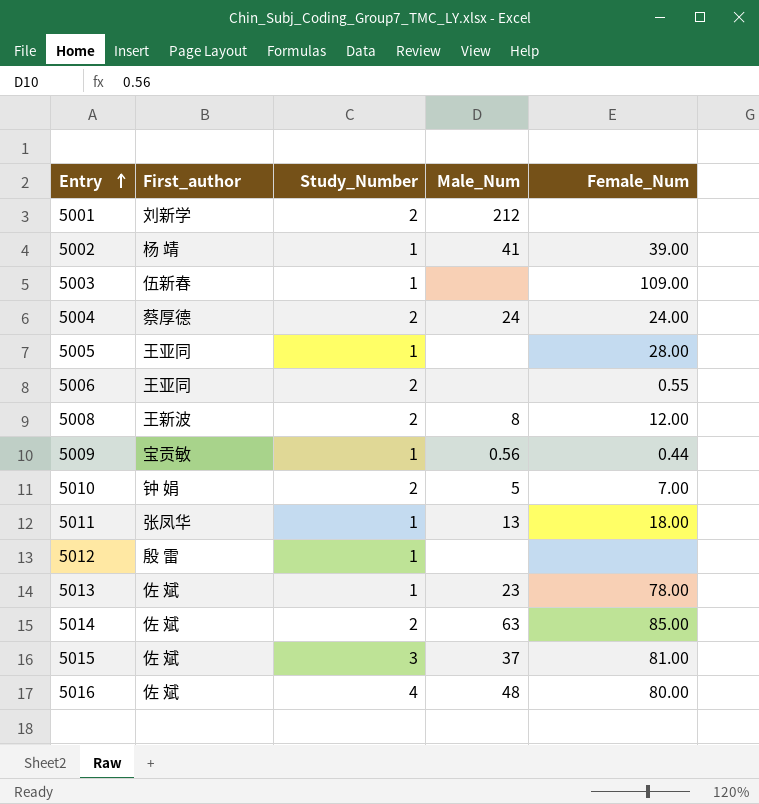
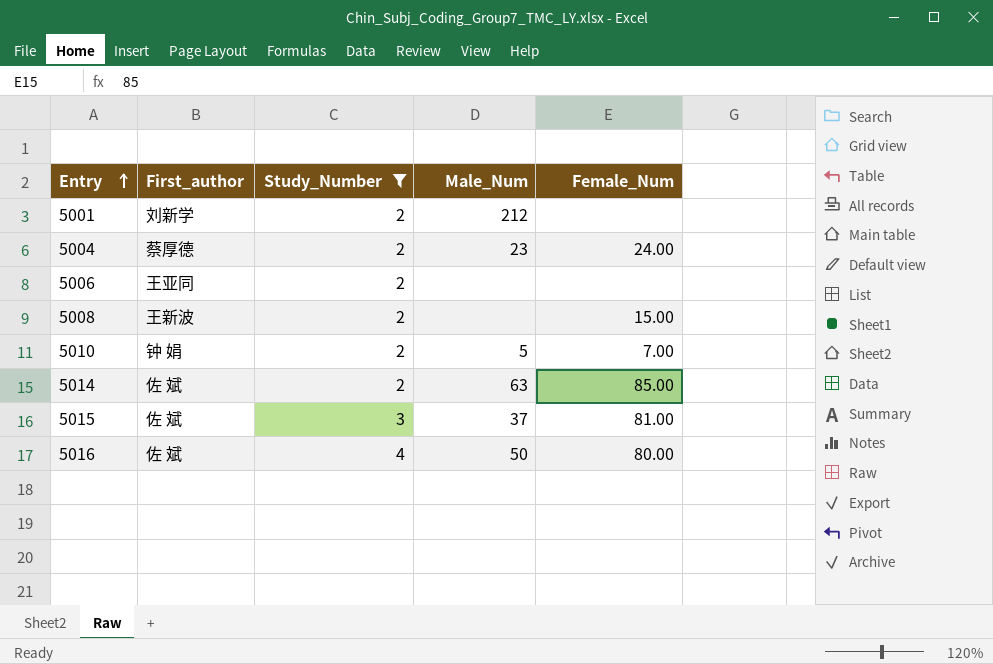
filter: none -> Study_Number != 1
5004 | Male_Num: 24 -> 23
5006 | Female_Num: 0.55 -> none
5008 | Male_Num: 8 -> none
5008 | Female_Num: 12.00 -> 15.00
5016 | Male_Num: 48 -> 50

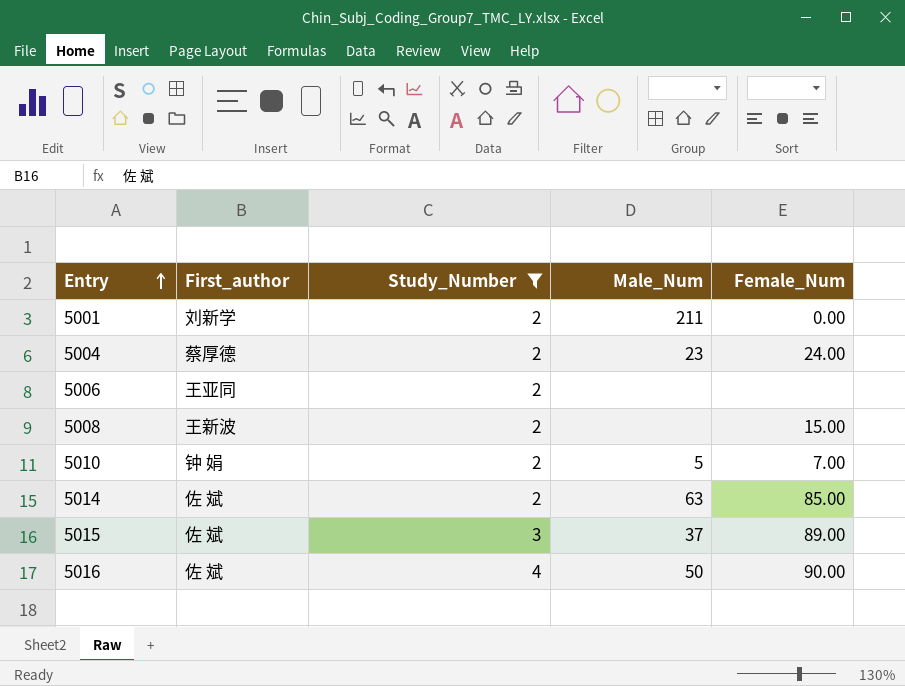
5001 | Male_Num: 212 -> 211
5001 | Female_Num: none -> 0.00
5015 | Female_Num: 81.00 -> 89.00
5016 | Female_Num: 80.00 -> 90.00

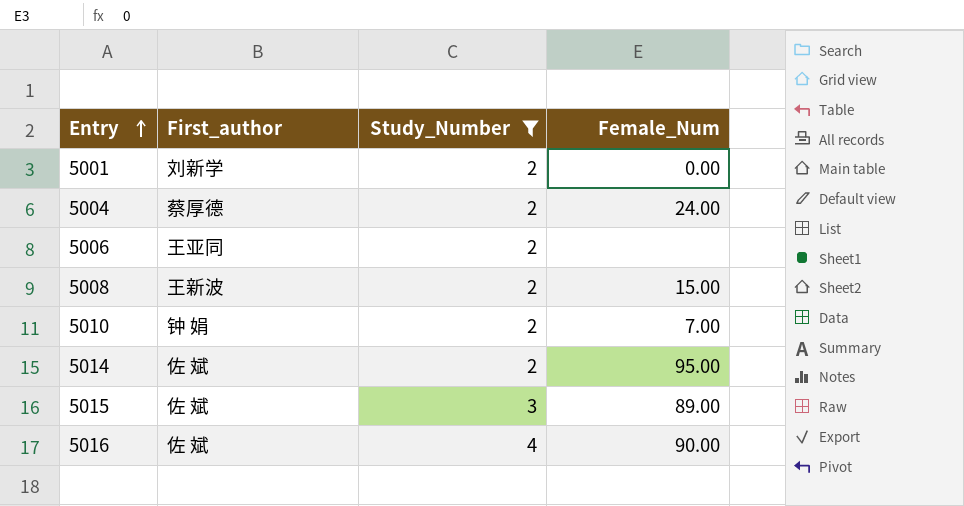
column Male_Num | position: 4 -> none
5014 | Female_Num: 85.00 -> 95.00

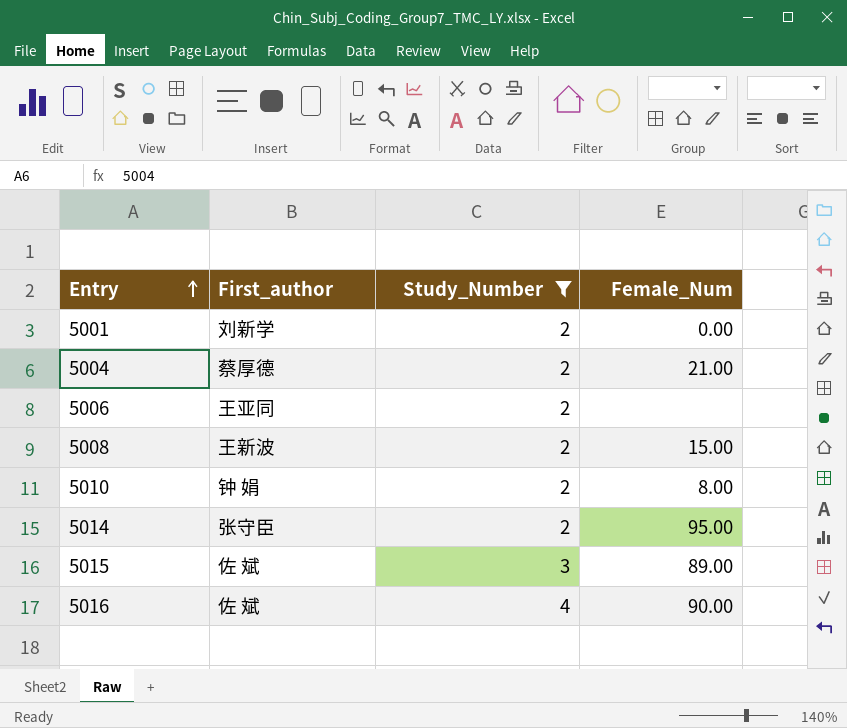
5004 | Female_Num: 24.00 -> 21.00
5010 | Female_Num: 7.00 -> 8.00
5014 | First_author: 佐 斌 -> 张守臣

